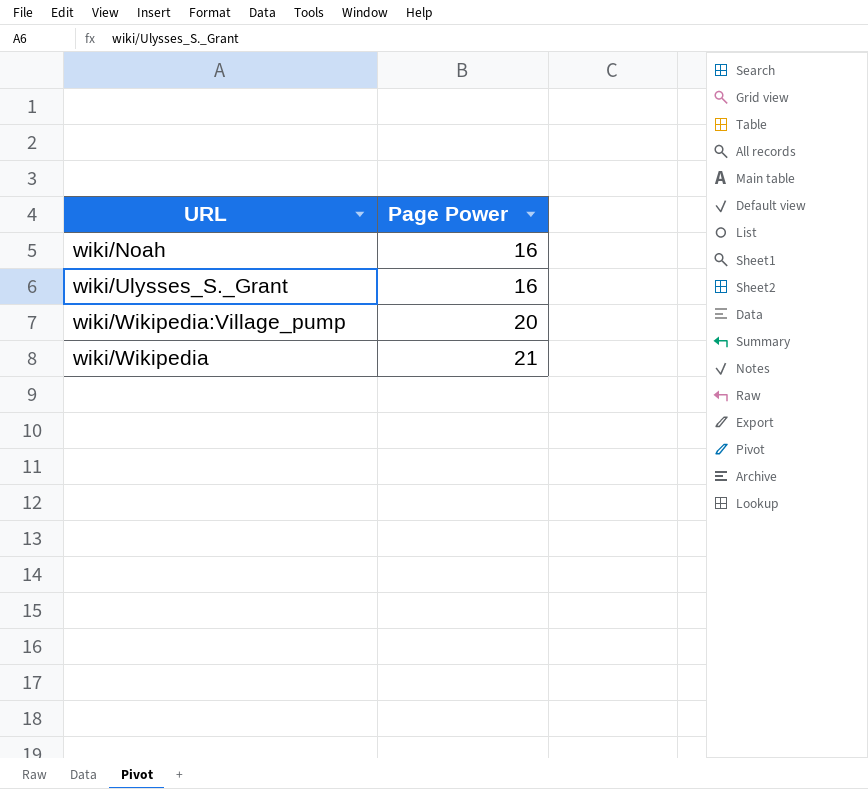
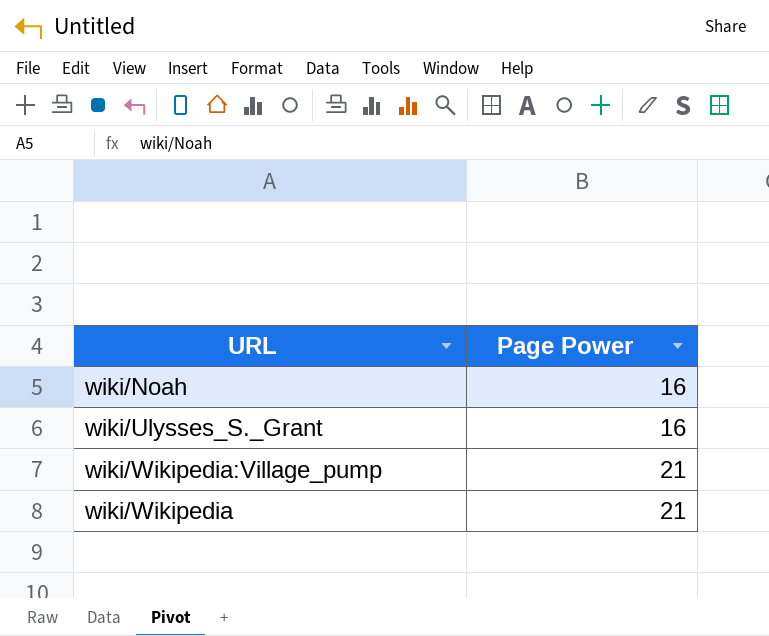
wiki/Wikipedia:Village_pump | Page Power: 20 -> 21

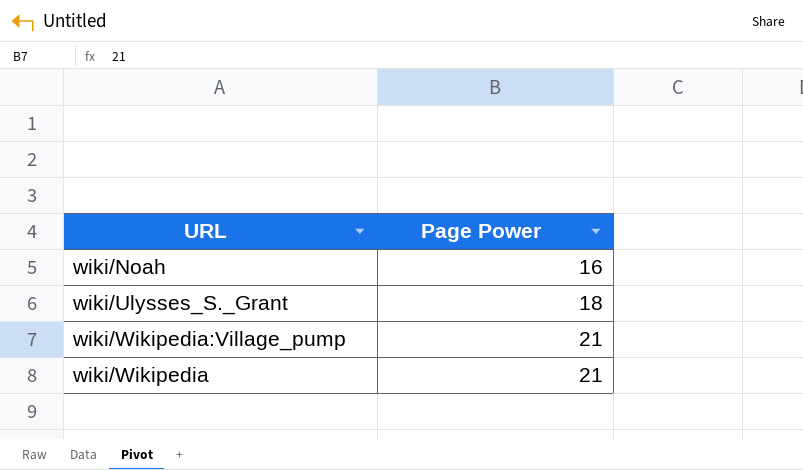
wiki/Ulysses_S._Grant | Page Power: 16 -> 18

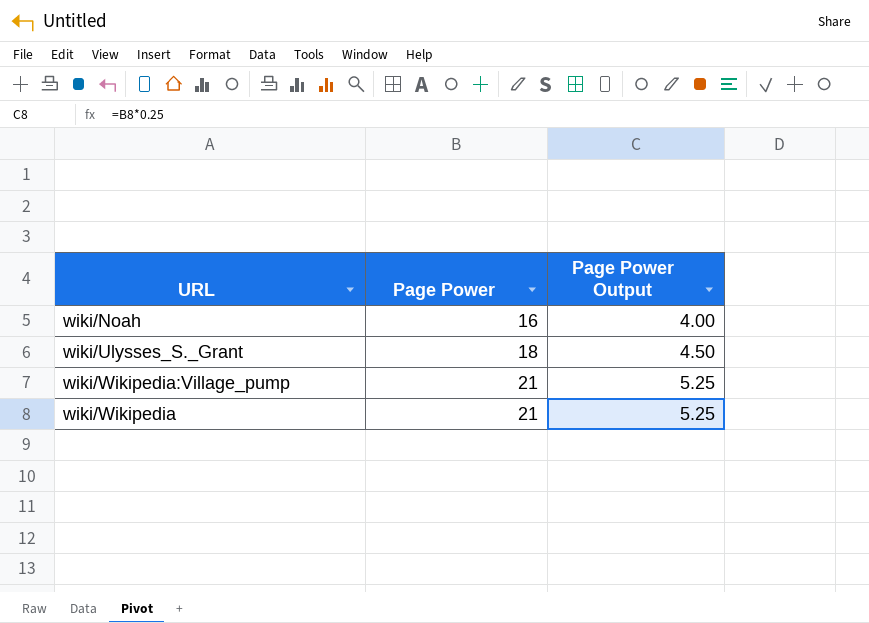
column Page Power Output | formula: none -> [Page Power] * 0.25

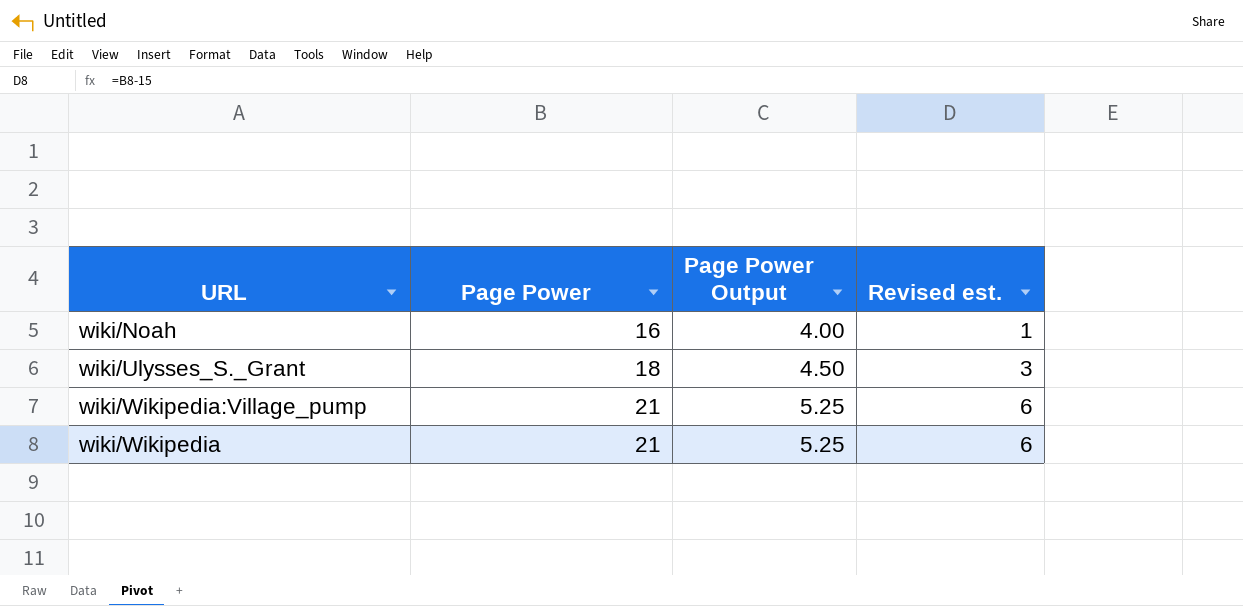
column Revised est. | formula: none -> [Page Power] - 15

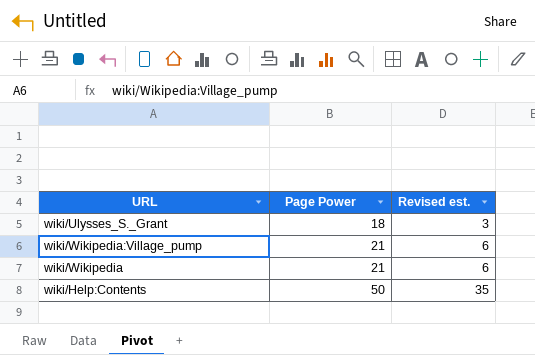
column Page Power Output | formula: [Page Power] * 0.25 -> none
row wiki/Noah: 16 | 4.00 | 1 -> none
row wiki/Help:Contents: none -> 50 | 35

